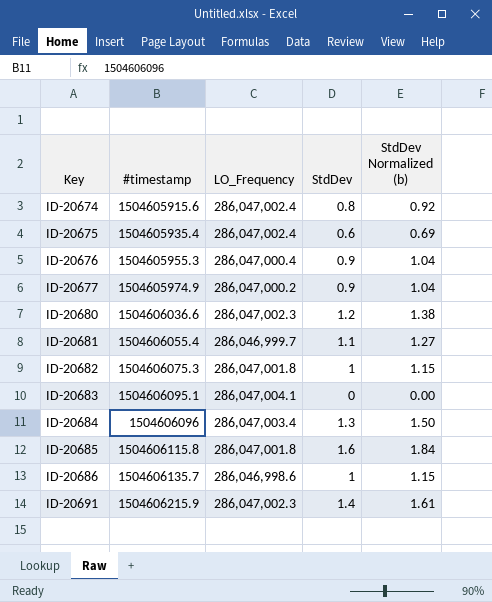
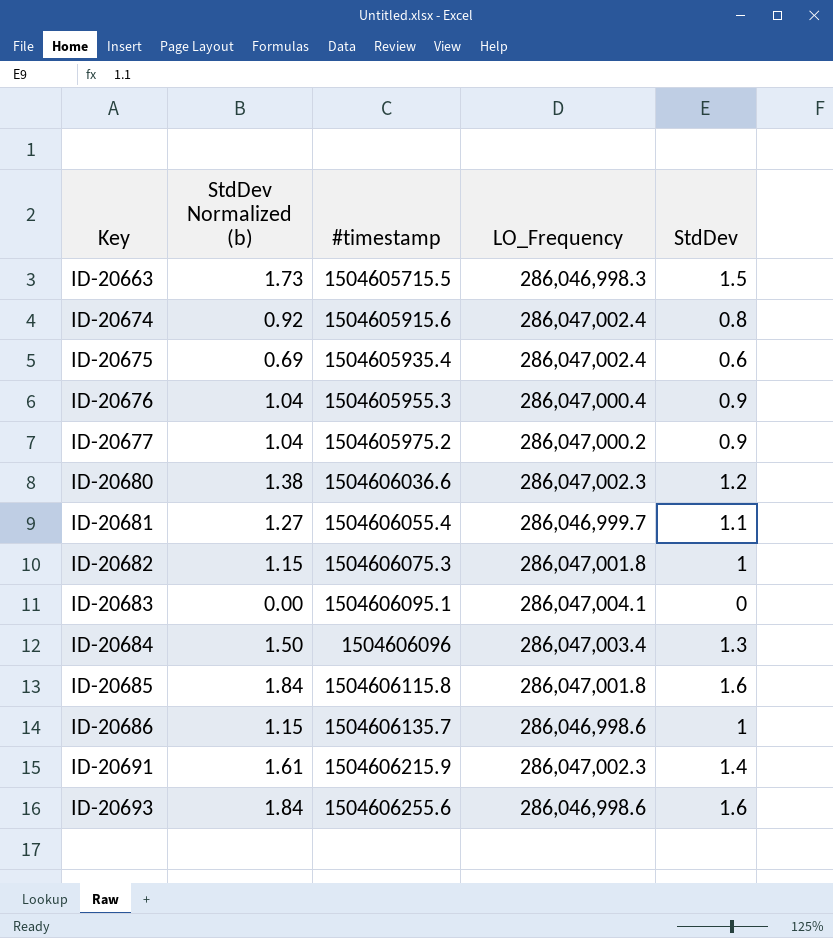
column StdDev Normalized (b) | position: 5 -> 2
row ID-20663: none -> 1.73 | 1504605715.5 | 286,046,998.3 | 1.5
ID-20677 | #timestamp: 1504605974.9 -> 1504605975.2
row ID-20693: none -> 1.84 | 1504606255.6 | 286,046,998.6 | 1.6

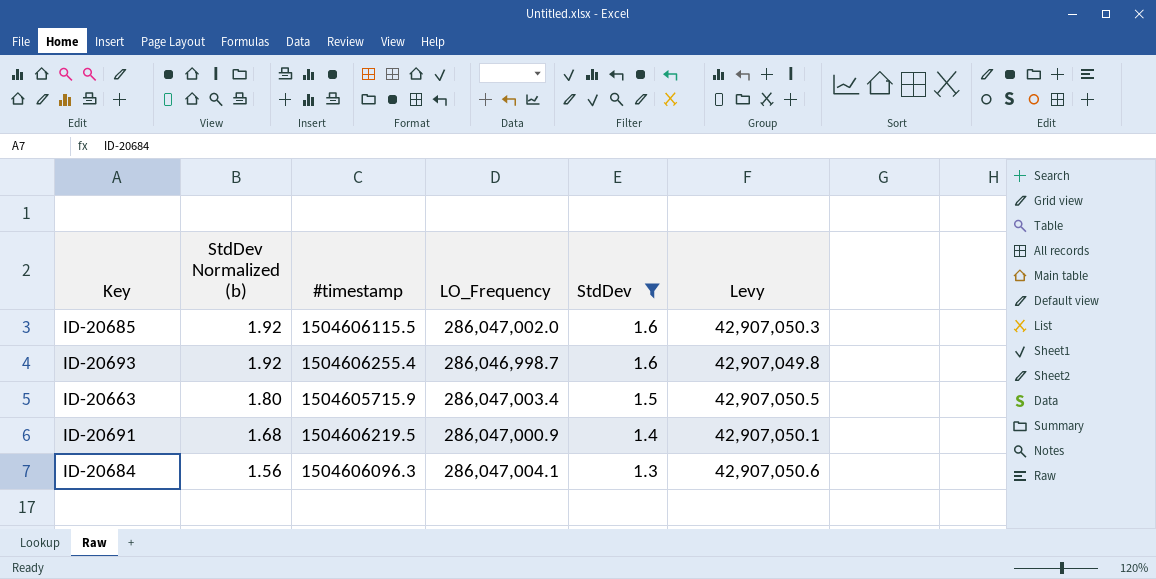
filter: none -> StdDev >= 1.3
row order: Key ascending -> StdDev Normalized (b) descending
column StdDev Normalized (b) | formula: [StdDev] * 1.15 -> [StdDev] * 1.2
column Levy | formula: none -> [LO_Frequency] * 0.15
ID-20685 | #timestamp: 1504606115.8 -> 1504606115.5
ID-20685 | LO_Frequency: 286,047,001.8 -> 286,047,002.0
ID-20693 | #timestamp: 1504606255.6 -> 1504606255.4
ID-20693 | LO_Frequency: 286,046,998.6 -> 286,046,998.7
ID-20663 | #timestamp: 1504605715.5 -> 1504605715.9
ID-20663 | LO_Frequency: 286,046,998.3 -> 286,047,003.4
ID-20691 | #timestamp: 1504606215.9 -> 1504606219.5
ID-20691 | LO_Frequency: 286,047,002.3 -> 286,047,000.9
ID-20684 | #timestamp: 1504606096 -> 1504606096.3
ID-20684 | LO_Frequency: 286,047,003.4 -> 286,047,004.1

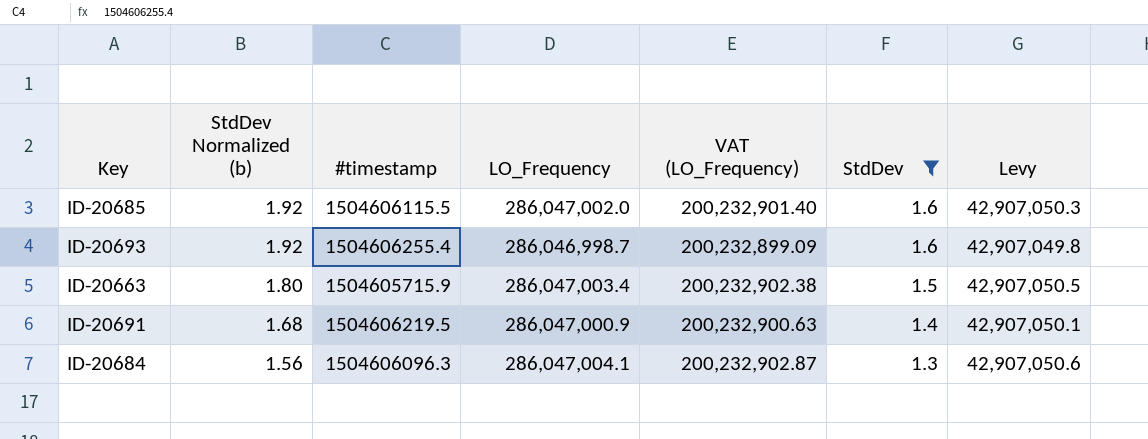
column VAT (LO_Frequency) | formula: none -> [LO_Frequency] * 0.7

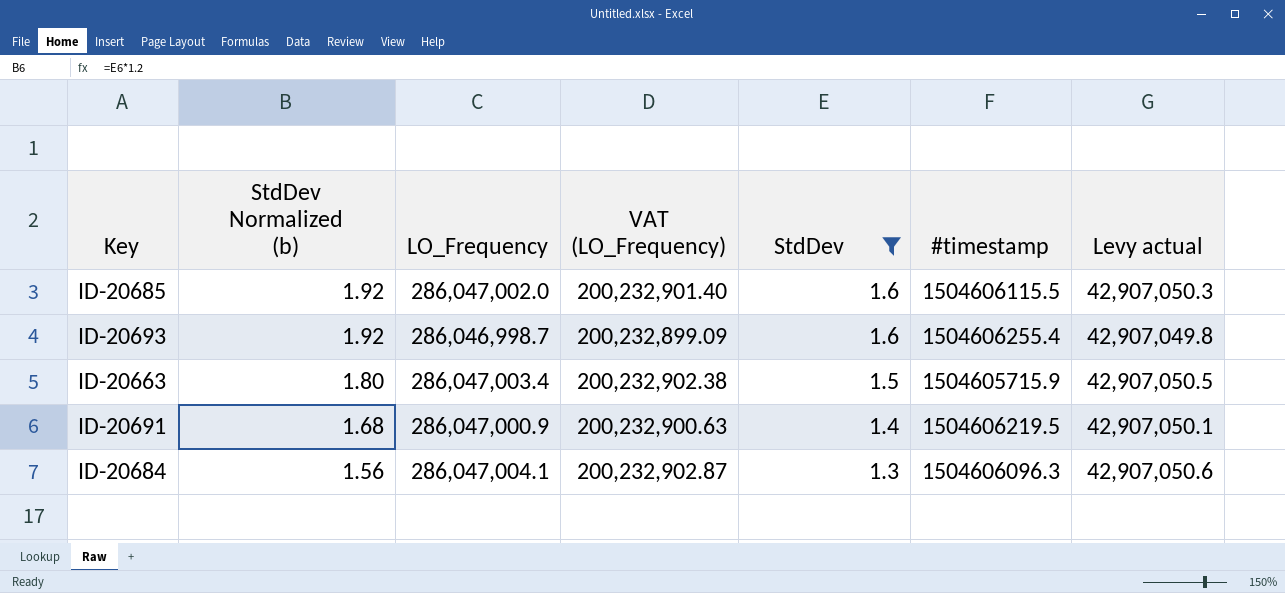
column #timestamp | position: 3 -> 6
column name: Levy -> Levy actual

